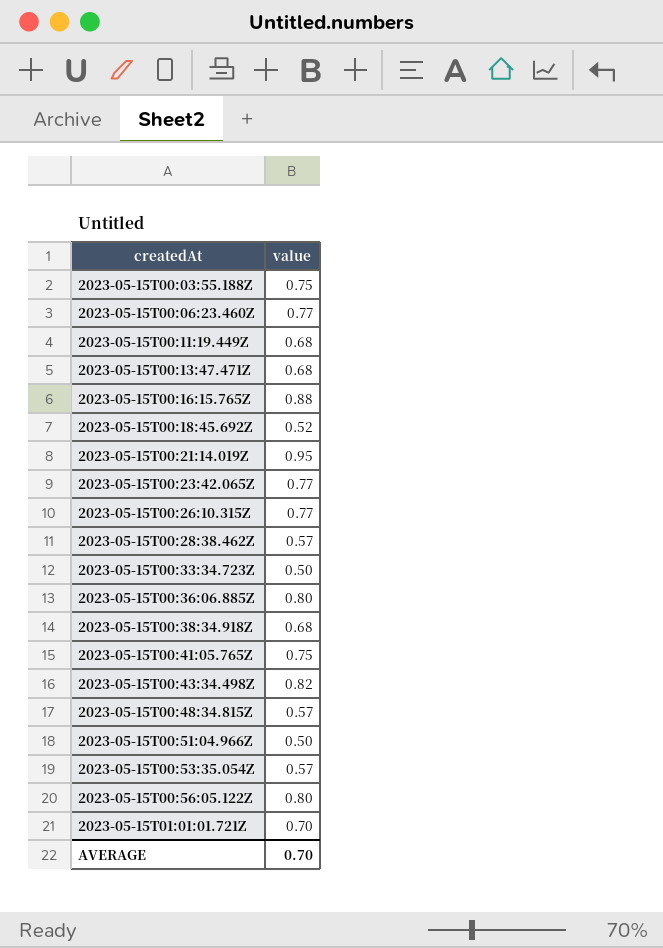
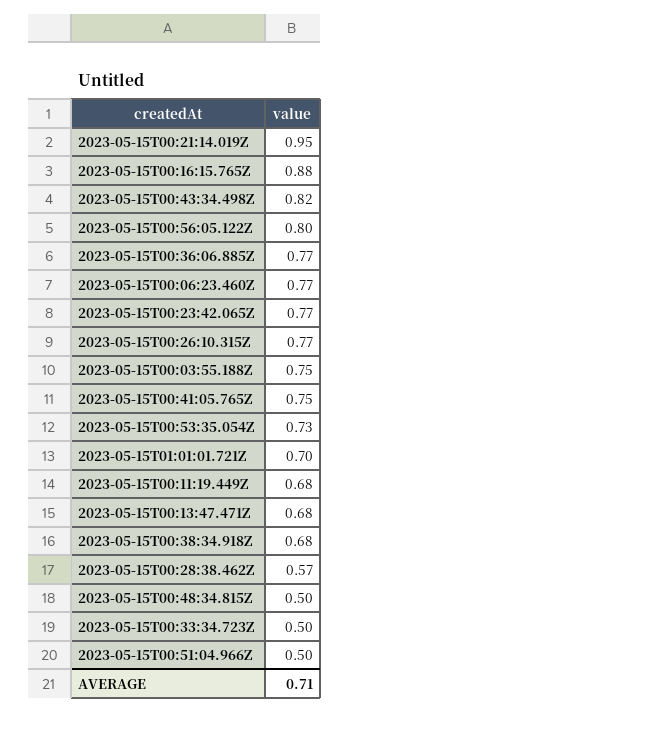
row order: createdAt ascending -> value descending
row 2023-05-15T00:18:45.692Z: 0.52 -> none
2023-05-15T00:36:06.885Z | value: 0.80 -> 0.77
2023-05-15T00:53:35.054Z | value: 0.57 -> 0.73
2023-05-15T00:48:34.815Z | value: 0.57 -> 0.50
AVERAGE | value: 0.70 -> 0.71

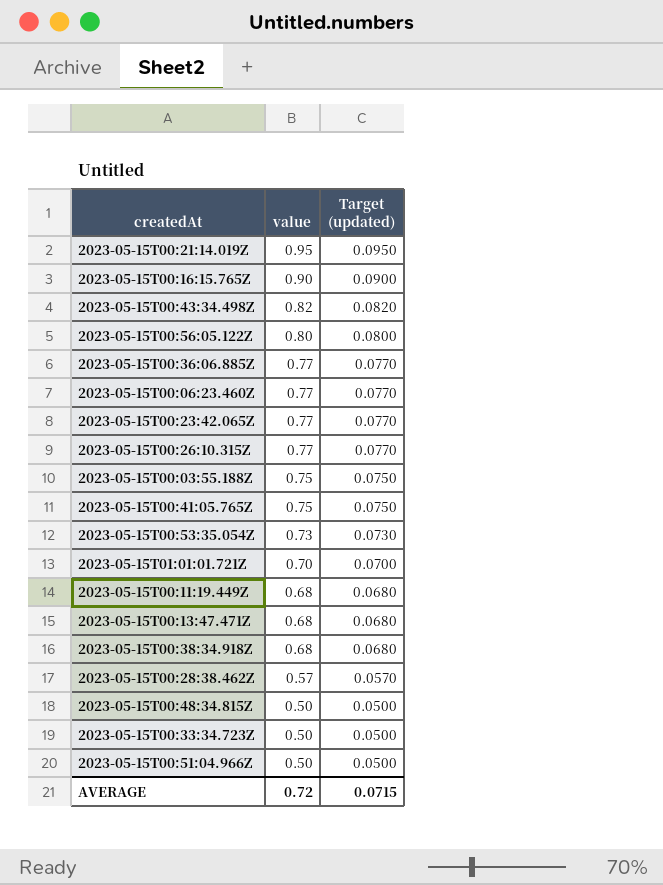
column Target (updated) | formula: none -> [value] * 0.1
2023-05-15T00:16:15.765Z | value: 0.88 -> 0.90
AVERAGE | value: 0.71 -> 0.72

